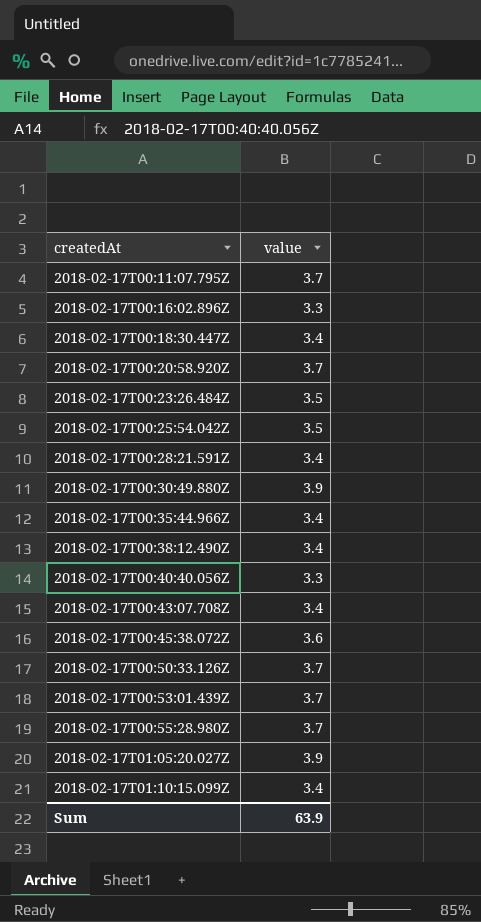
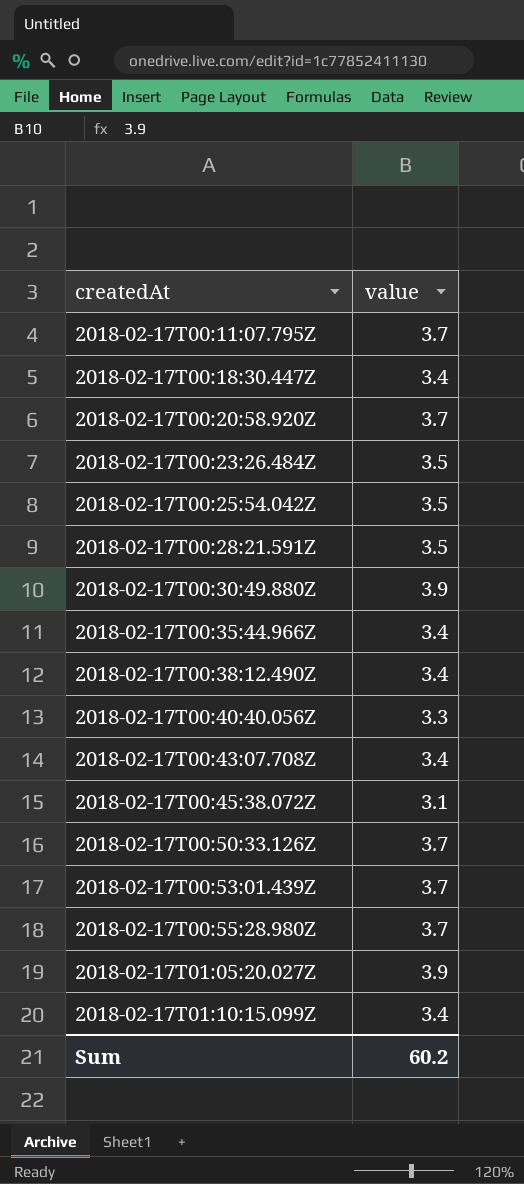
row 2018-02-17T00:16:02.896Z: 3.3 -> none
2018-02-17T00:28:21.591Z | value: 3.4 -> 3.5
2018-02-17T00:45:38.072Z | value: 3.6 -> 3.1
Sum | value: 63.9 -> 60.2

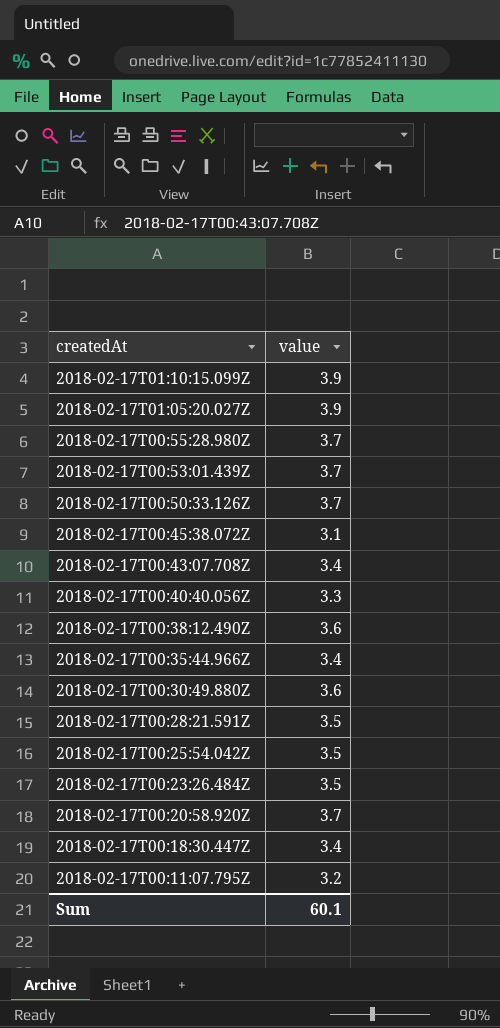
row order: createdAt ascending -> createdAt descending
2018-02-17T01:10:15.099Z | value: 3.4 -> 3.9
2018-02-17T00:38:12.490Z | value: 3.4 -> 3.6
2018-02-17T00:30:49.880Z | value: 3.9 -> 3.6
2018-02-17T00:11:07.795Z | value: 3.7 -> 3.2
Sum | value: 60.2 -> 60.1

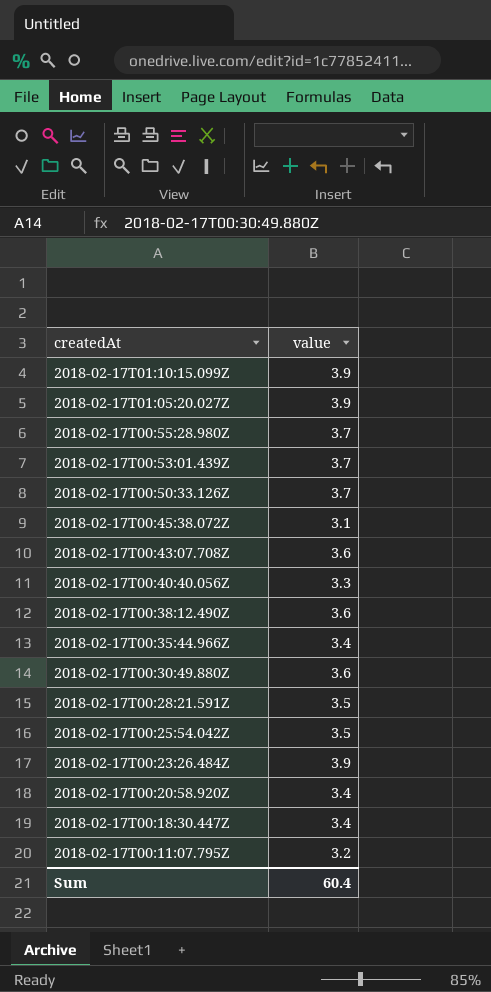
2018-02-17T00:43:07.708Z | value: 3.4 -> 3.6
2018-02-17T00:23:26.484Z | value: 3.5 -> 3.9
2018-02-17T00:20:58.920Z | value: 3.7 -> 3.4
Sum | value: 60.1 -> 60.4

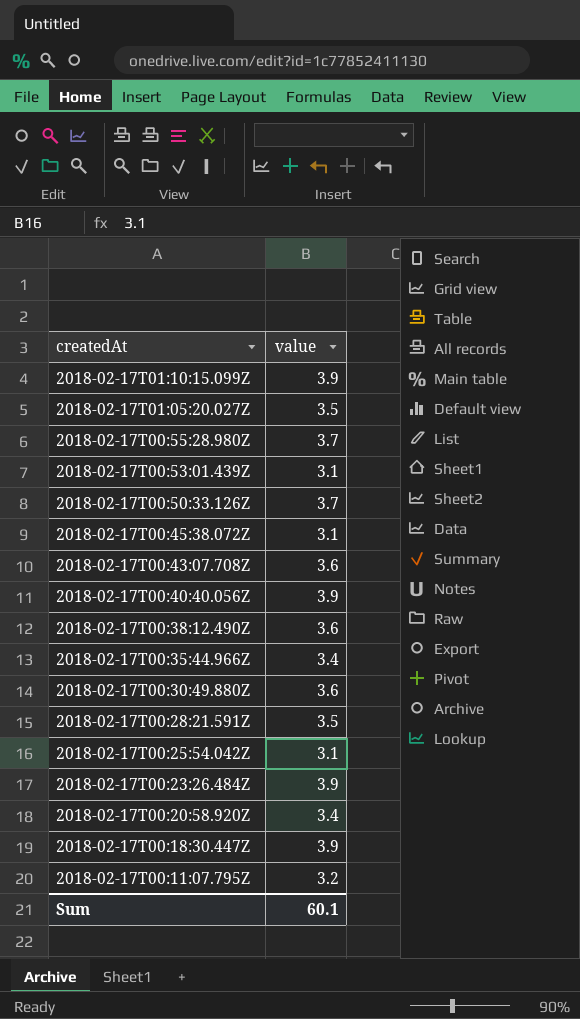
2018-02-17T01:05:20.027Z | value: 3.9 -> 3.5
2018-02-17T00:53:01.439Z | value: 3.7 -> 3.1
2018-02-17T00:40:40.056Z | value: 3.3 -> 3.9
2018-02-17T00:25:54.042Z | value: 3.5 -> 3.1
2018-02-17T00:18:30.447Z | value: 3.4 -> 3.9
Sum | value: 60.4 -> 60.1

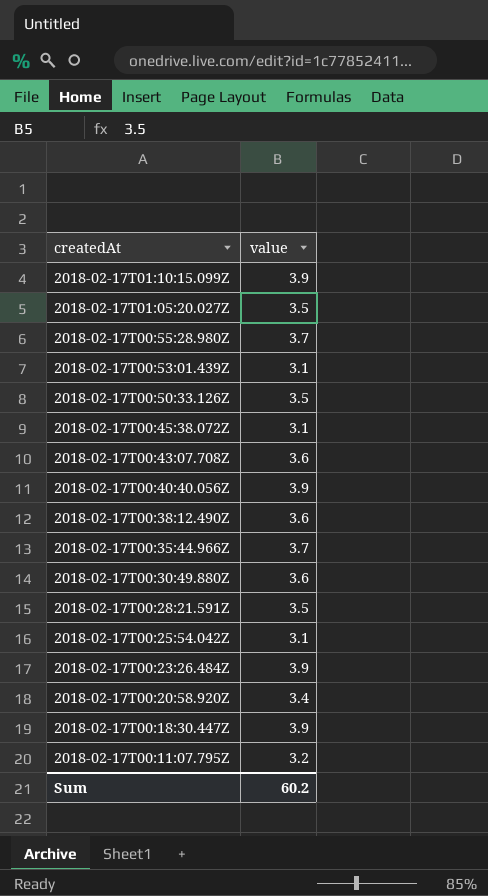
2018-02-17T00:50:33.126Z | value: 3.7 -> 3.5
2018-02-17T00:35:44.966Z | value: 3.4 -> 3.7
Sum | value: 60.1 -> 60.2

